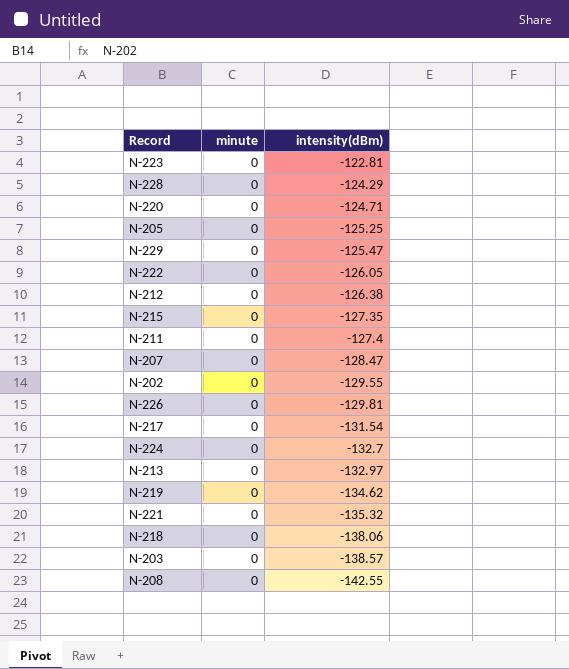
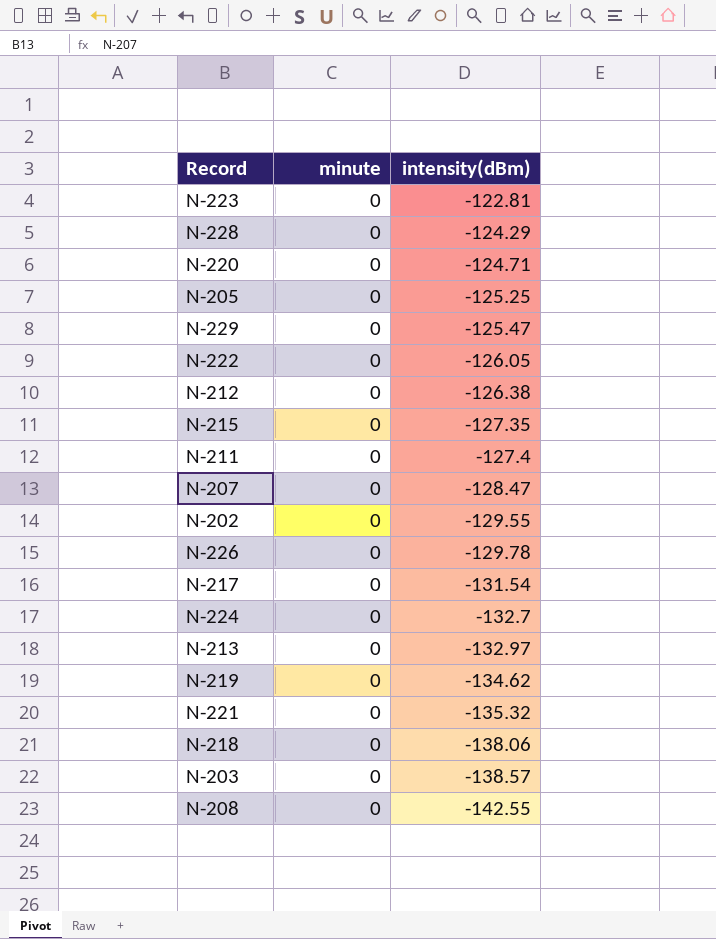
N-226 | intensity(dBm): -129.81 -> -129.78

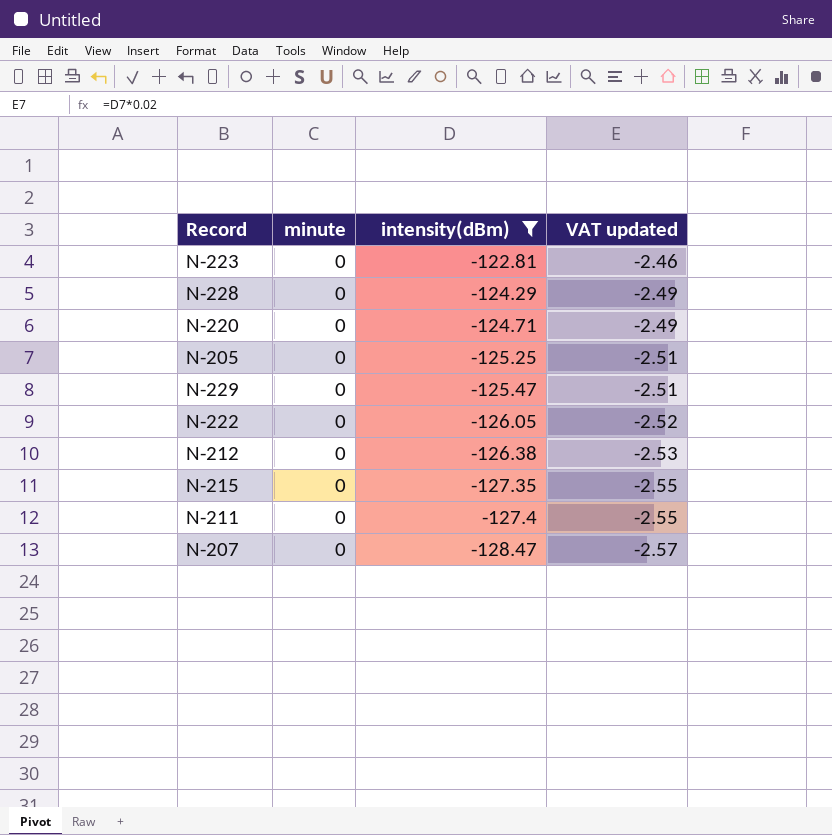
filter: none -> intensity(dBm) >= -128.47
column VAT updated | formula: none -> [intensity(dBm)] * 0.02

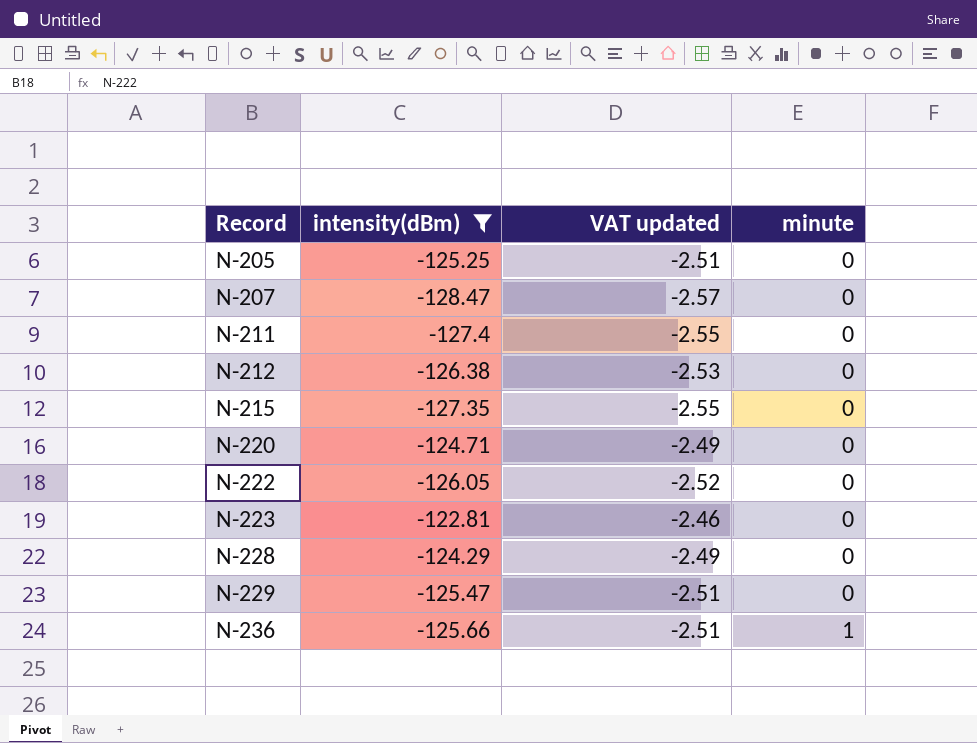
row order: intensity(dBm) descending -> Record ascending
column minute | position: 2 -> 4
row N-236: none -> -125.66 | -2.51 | 1

